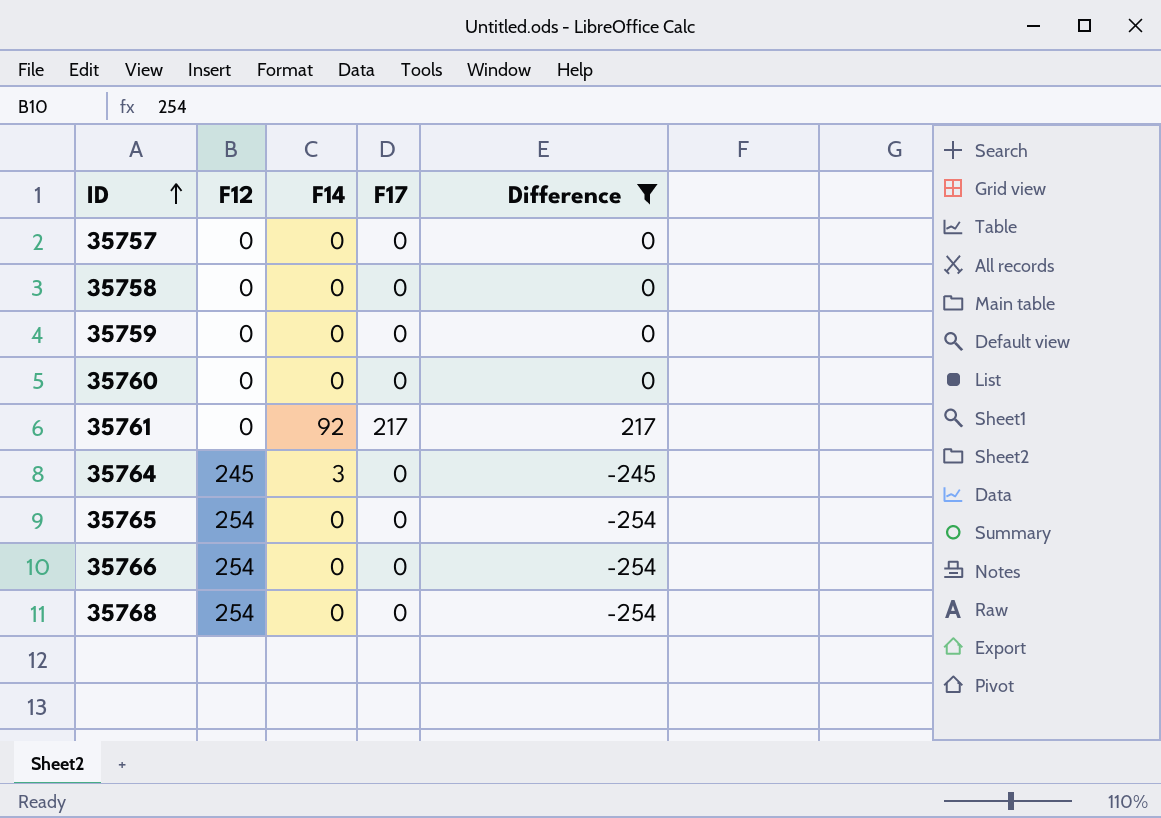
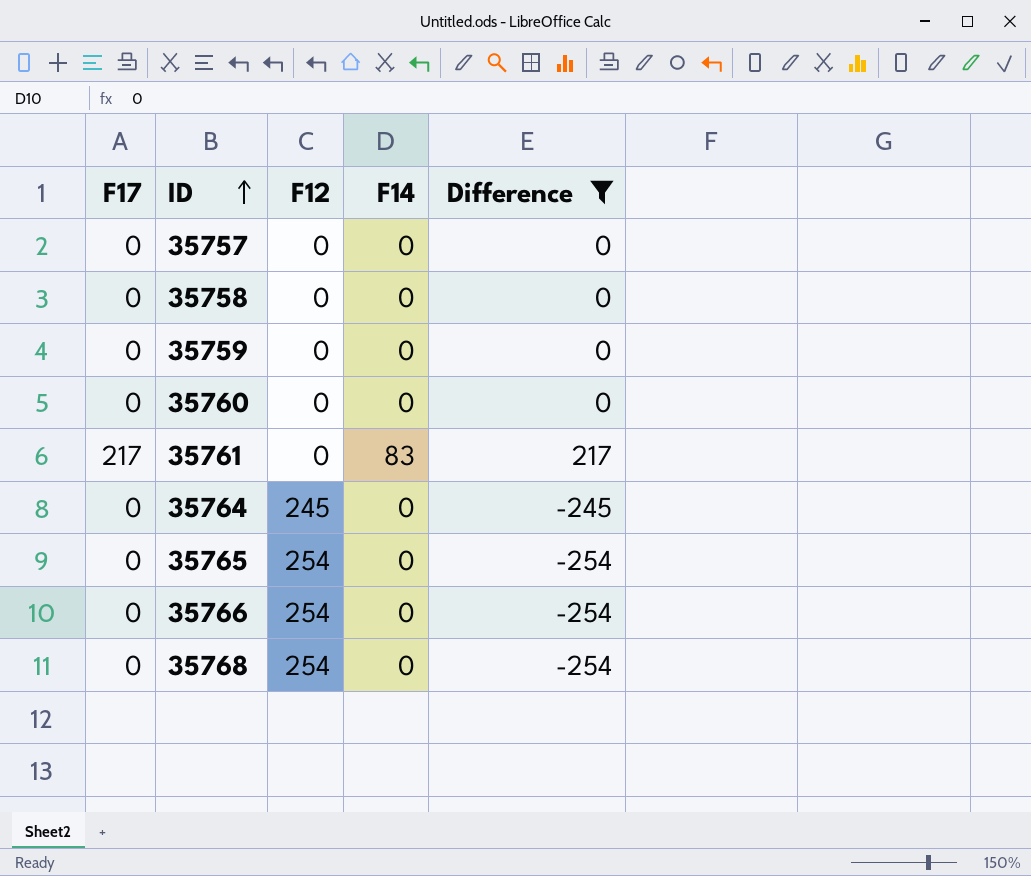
column F17 | position: 4 -> 1
35761 | F14: 92 -> 83
35764 | F14: 3 -> 0

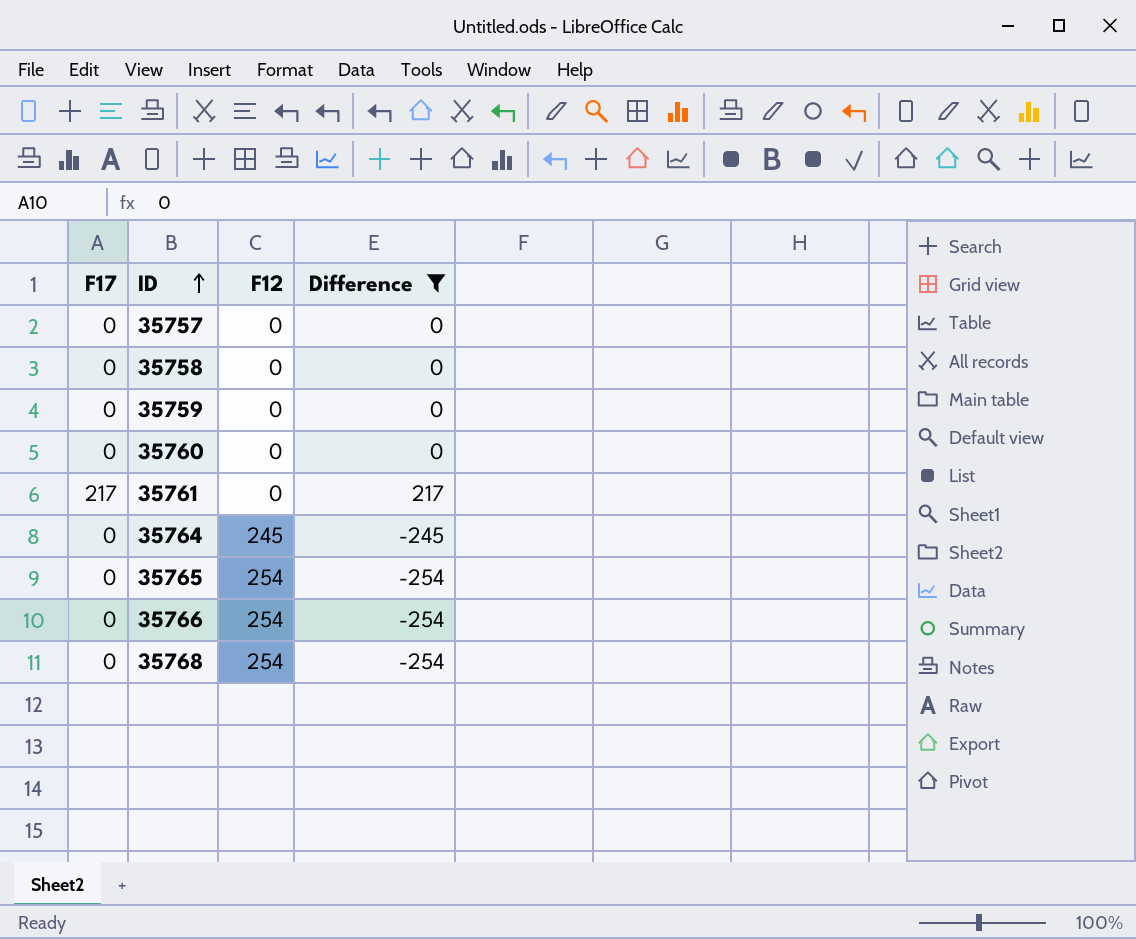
column F14 | position: 4 -> none

